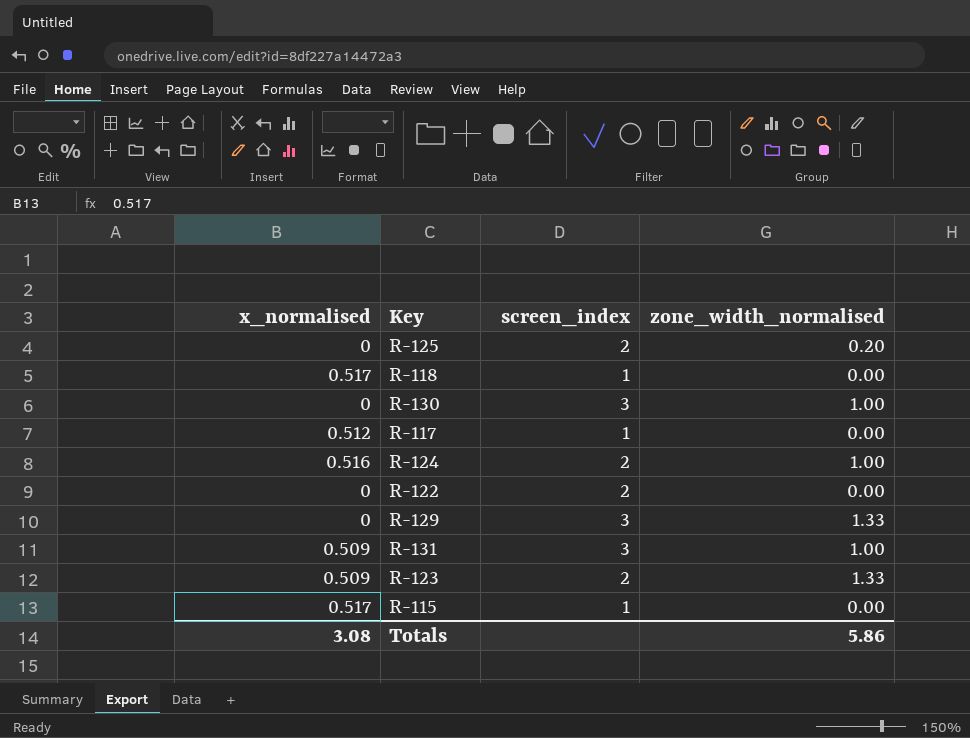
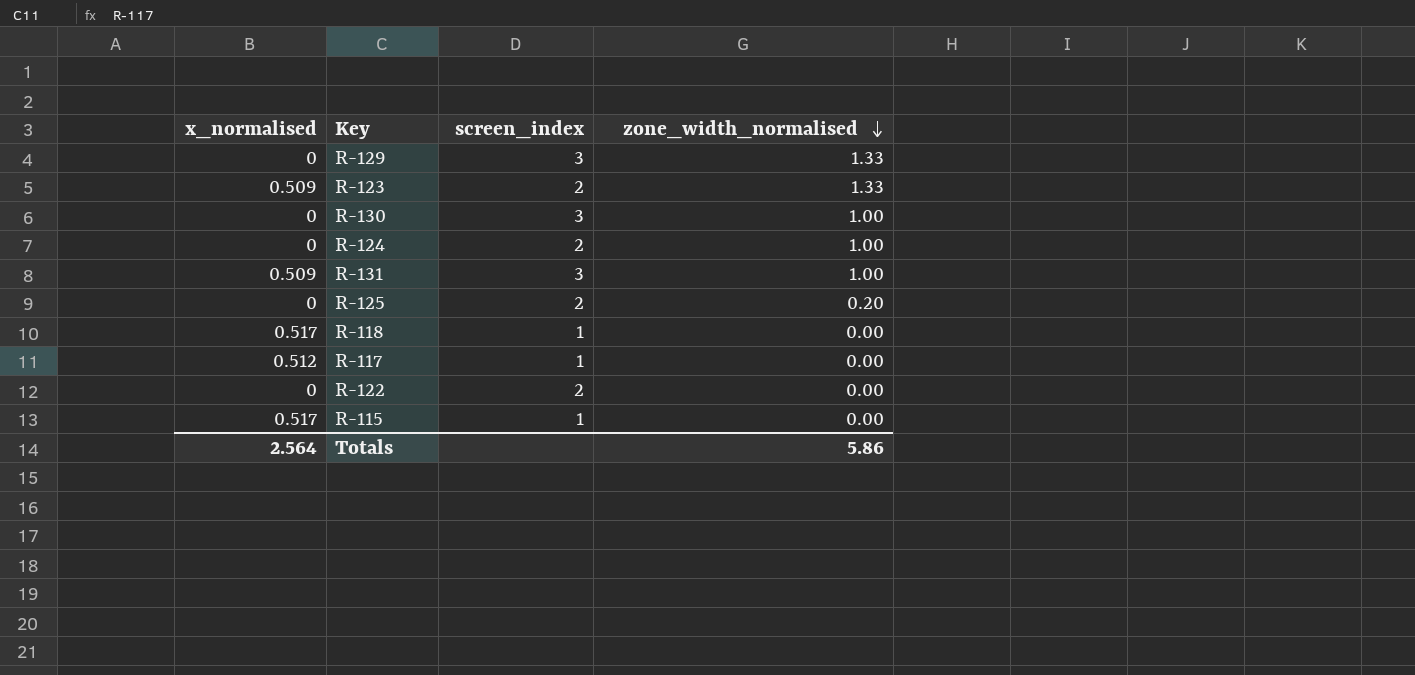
row order: none -> zone_width_normalised descending
R-124 | x_normalised: 0.516 -> 0
Totals | x_normalised: 3.08 -> 2.564

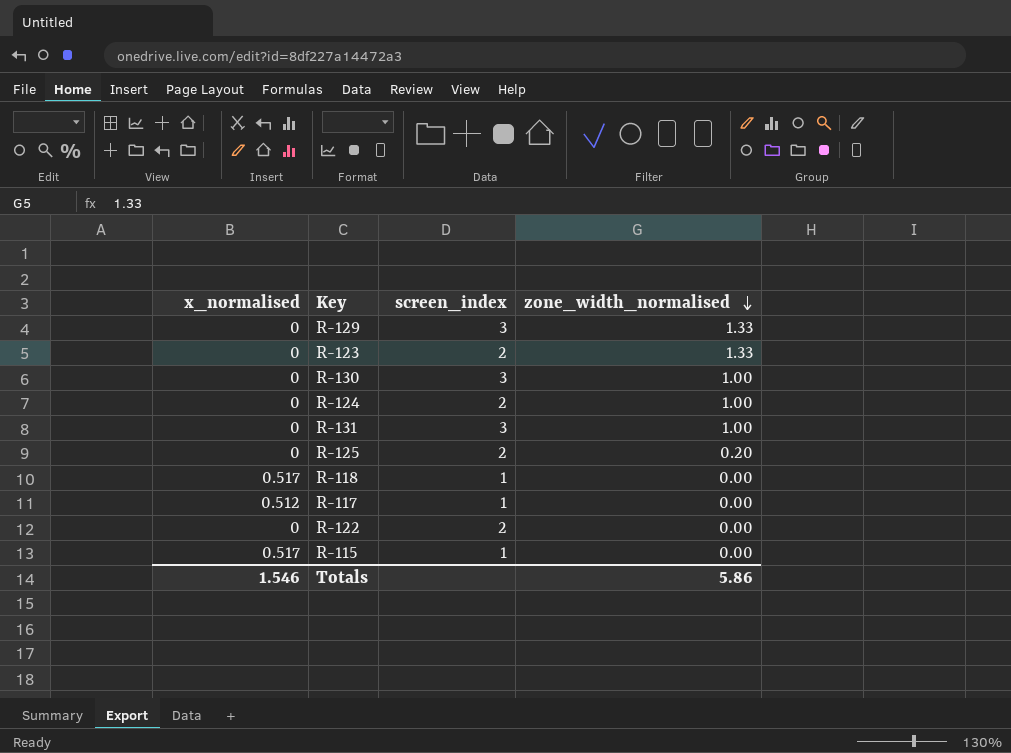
R-123 | x_normalised: 0.509 -> 0
R-131 | x_normalised: 0.509 -> 0
Totals | x_normalised: 2.564 -> 1.546

